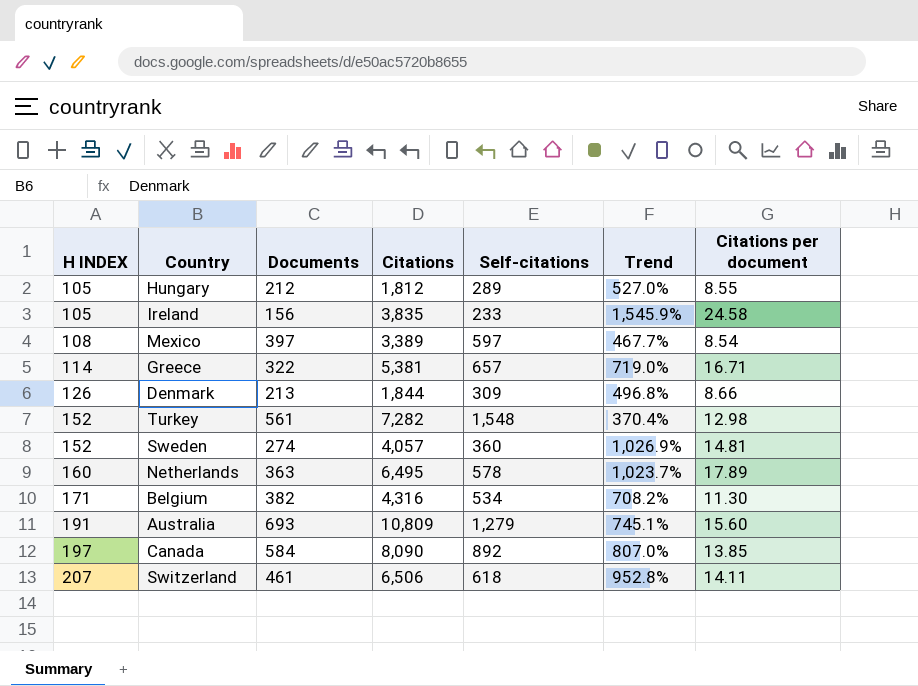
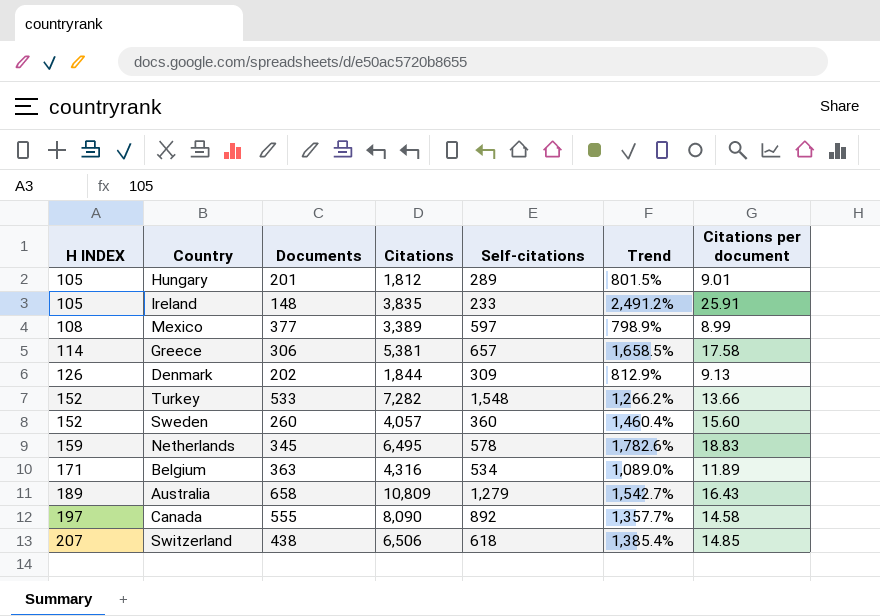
column Trend | formula: ([Citations] - [Self-citations]) / [Self-citations] -> ([Citations] - [Documents]) / [Documents]
Hungary | Documents: 212 -> 201
Hungary | Citations per document: 8.55 -> 9.01
Ireland | Documents: 156 -> 148
Ireland | Citations per document: 24.58 -> 25.91
Mexico | Documents: 397 -> 377
Mexico | Citations per document: 8.54 -> 8.99
Greece | Documents: 322 -> 306
Greece | Citations per document: 16.71 -> 17.58
Denmark | Documents: 213 -> 202
Denmark | Citations per document: 8.66 -> 9.13
Turkey | Documents: 561 -> 533
Turkey | Citations per document: 12.98 -> 13.66
Sweden | Documents: 274 -> 260
Sweden | Citations per document: 14.81 -> 15.60
Netherlands | H INDEX: 160 -> 159
Netherlands | Documents: 363 -> 345
Netherlands | Citations per document: 17.89 -> 18.83
Belgium | Documents: 382 -> 363
Belgium | Citations per document: 11.30 -> 11.89
Australia | H INDEX: 191 -> 189
Australia | Documents: 693 -> 658
Australia | Citations per document: 15.60 -> 16.43
Canada | Documents: 584 -> 555
Canada | Citations per document: 13.85 -> 14.58
Switzerland | Documents: 461 -> 438
Switzerland | Citations per document: 14.11 -> 14.85

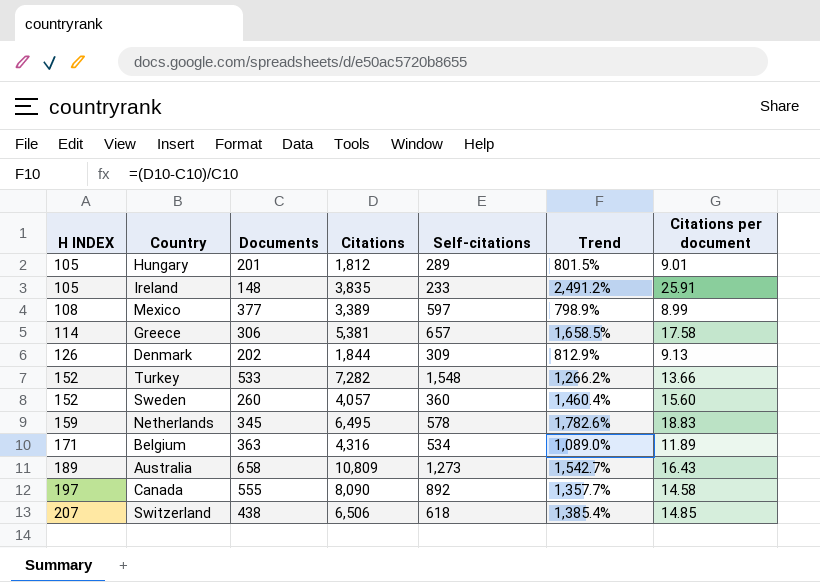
Australia | Self-citations: 1,279 -> 1,273

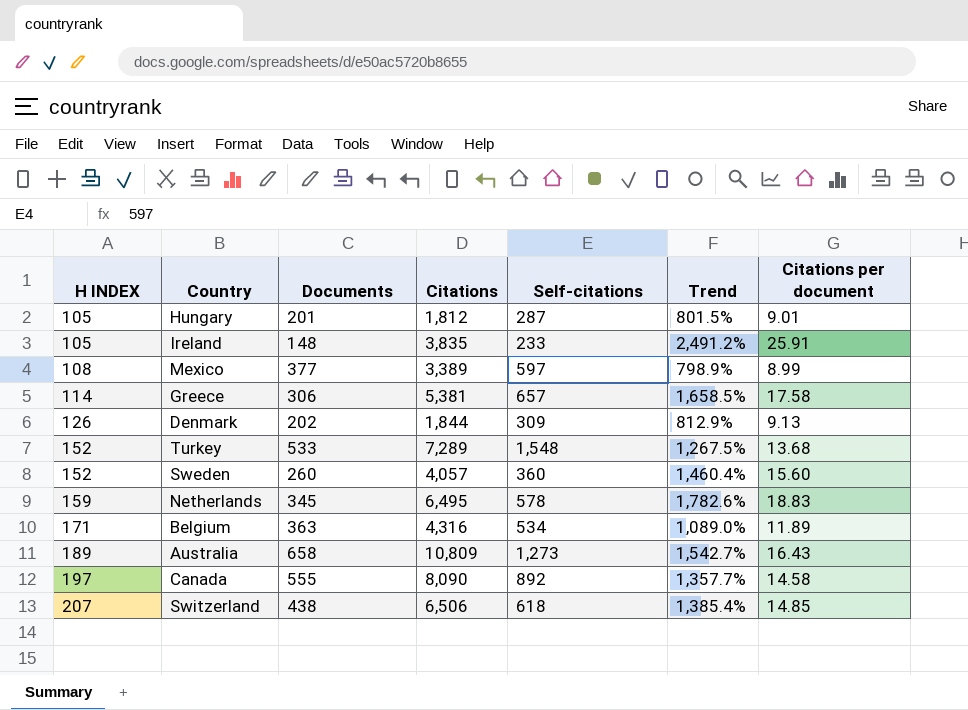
Hungary | Self-citations: 289 -> 287
Turkey | Citations: 7,282 -> 7,289
Turkey | Trend: 1,266.2% -> 1,267.5%
Turkey | Citations per document: 13.66 -> 13.68

